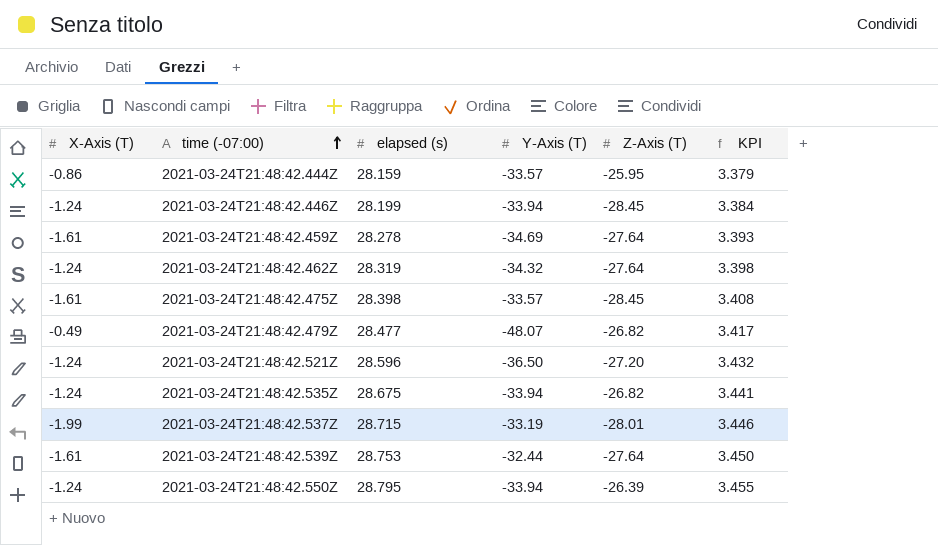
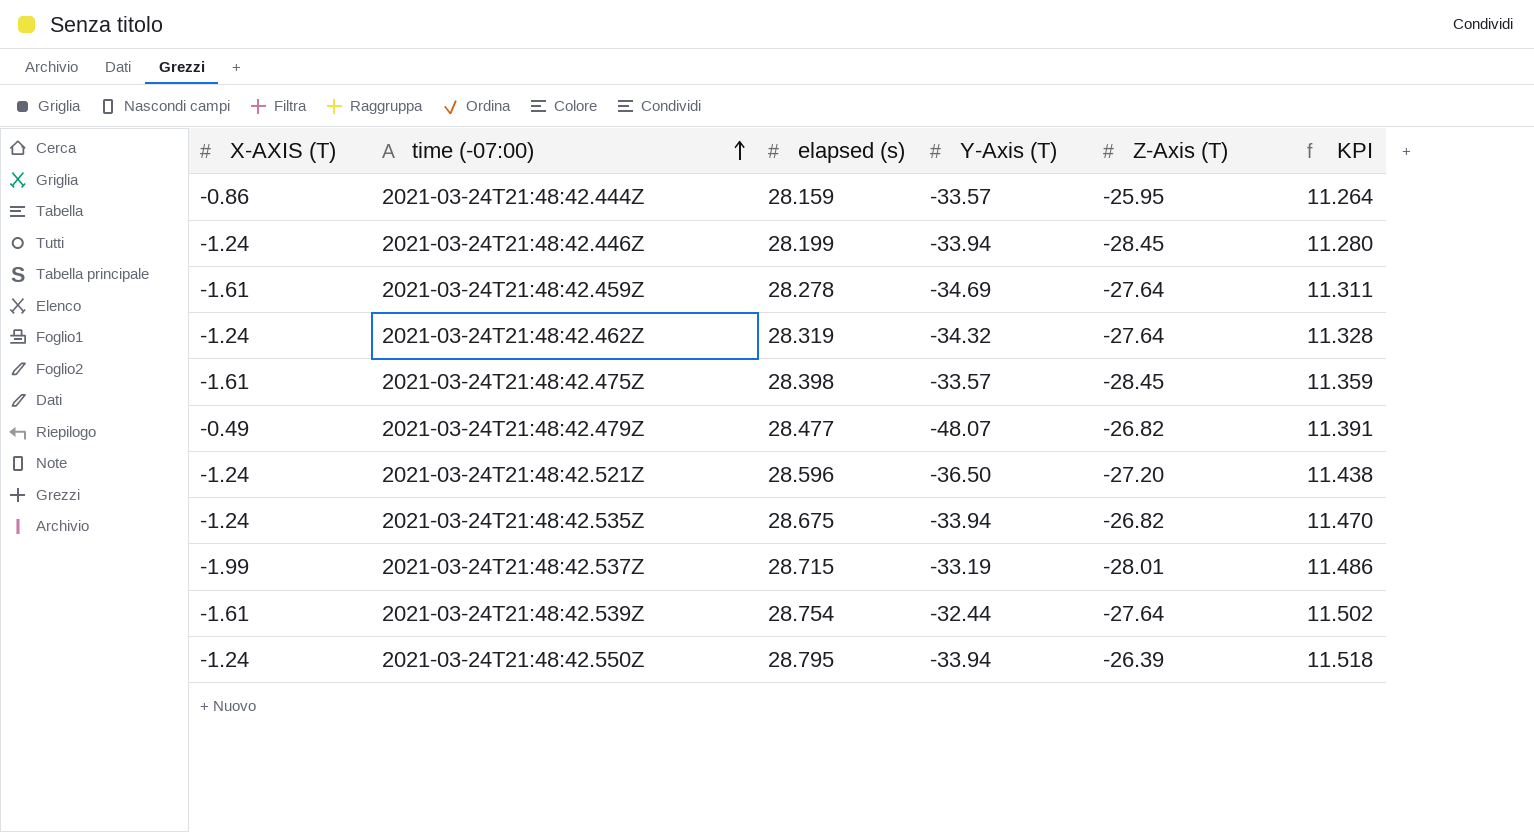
column name: X-Axis (T) -> X-AXIS (T)
column KPI | formula: [elapsed (s)] * 0.12 -> [elapsed (s)] * 0.4
2021-03-24T21:48:42.539Z | elapsed (s): 28.753 -> 28.754

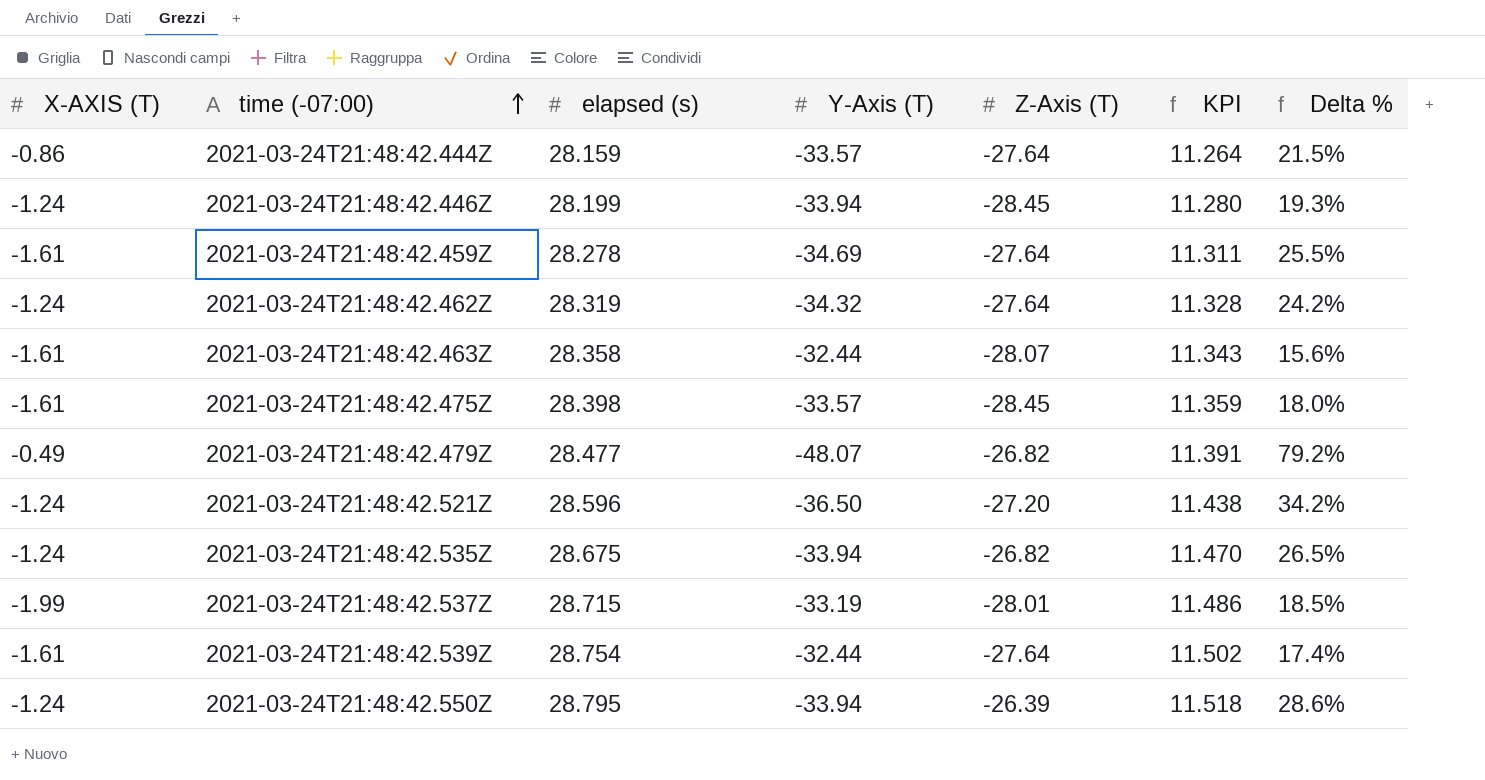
column Delta % | formula: none -> ([Y-Axis (T)] - [Z-Axis (T)]) / [Z-Axis (T)]
2021-03-24T21:48:42.444Z | Z-Axis (T): -25.95 -> -27.64
row 2021-03-24T21:48:42.463Z: none -> -1.61 | 28.358 | -32.44 | -28.07 | 11.343 | 15.6%

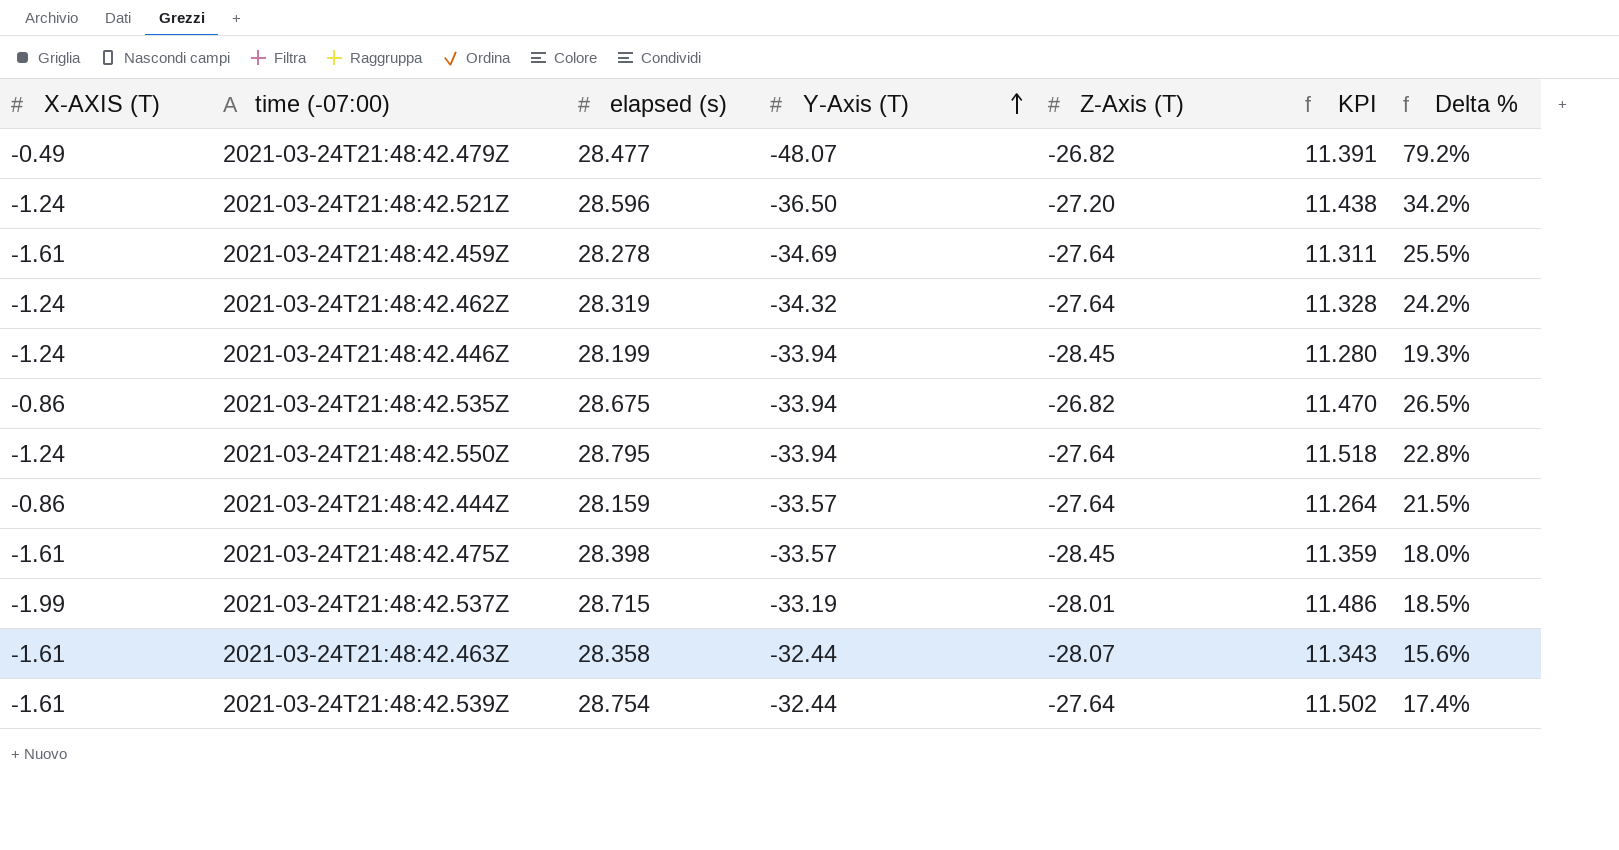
row order: time (-07:00) ascending -> Y-Axis (T) ascending
2021-03-24T21:48:42.535Z | X-AXIS (T): -1.24 -> -0.86
2021-03-24T21:48:42.550Z | Z-Axis (T): -26.39 -> -27.64
2021-03-24T21:48:42.550Z | Delta %: 28.6% -> 22.8%

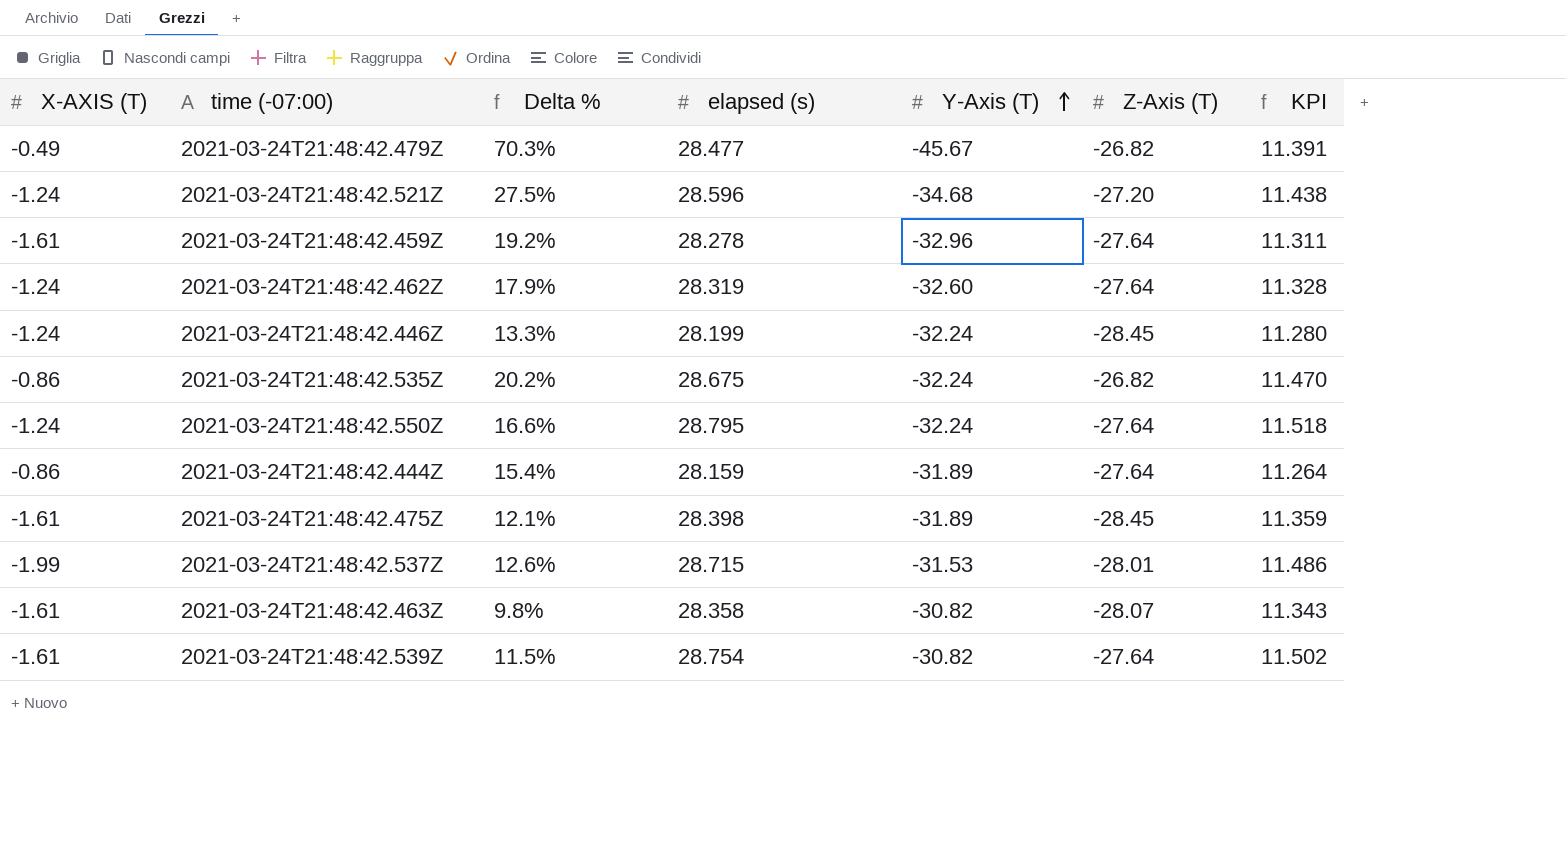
column Delta % | position: 7 -> 3
2021-03-24T21:48:42.479Z | Delta %: 79.2% -> 70.3%
2021-03-24T21:48:42.479Z | Y-Axis (T): -48.07 -> -45.67
2021-03-24T21:48:42.521Z | Delta %: 34.2% -> 27.5%
2021-03-24T21:48:42.521Z | Y-Axis (T): -36.50 -> -34.68
2021-03-24T21:48:42.459Z | Delta %: 25.5% -> 19.2%
2021-03-24T21:48:42.459Z | Y-Axis (T): -34.69 -> -32.96
2021-03-24T21:48:42.462Z | Delta %: 24.2% -> 17.9%
2021-03-24T21:48:42.462Z | Y-Axis (T): -34.32 -> -32.60
2021-03-24T21:48:42.446Z | Delta %: 19.3% -> 13.3%
2021-03-24T21:48:42.446Z | Y-Axis (T): -33.94 -> -32.24
2021-03-24T21:48:42.535Z | Delta %: 26.5% -> 20.2%
2021-03-24T21:48:42.535Z | Y-Axis (T): -33.94 -> -32.24
2021-03-24T21:48:42.550Z | Delta %: 22.8% -> 16.6%
2021-03-24T21:48:42.550Z | Y-Axis (T): -33.94 -> -32.24
2021-03-24T21:48:42.444Z | Delta %: 21.5% -> 15.4%
2021-03-24T21:48:42.444Z | Y-Axis (T): -33.57 -> -31.89
2021-03-24T21:48:42.475Z | Delta %: 18.0% -> 12.1%
2021-03-24T21:48:42.475Z | Y-Axis (T): -33.57 -> -31.89
2021-03-24T21:48:42.537Z | Delta %: 18.5% -> 12.6%
2021-03-24T21:48:42.537Z | Y-Axis (T): -33.19 -> -31.53
2021-03-24T21:48:42.463Z | Delta %: 15.6% -> 9.8%
2021-03-24T21:48:42.463Z | Y-Axis (T): -32.44 -> -30.82
2021-03-24T21:48:42.539Z | Delta %: 17.4% -> 11.5%
2021-03-24T21:48:42.539Z | Y-Axis (T): -32.44 -> -30.82

